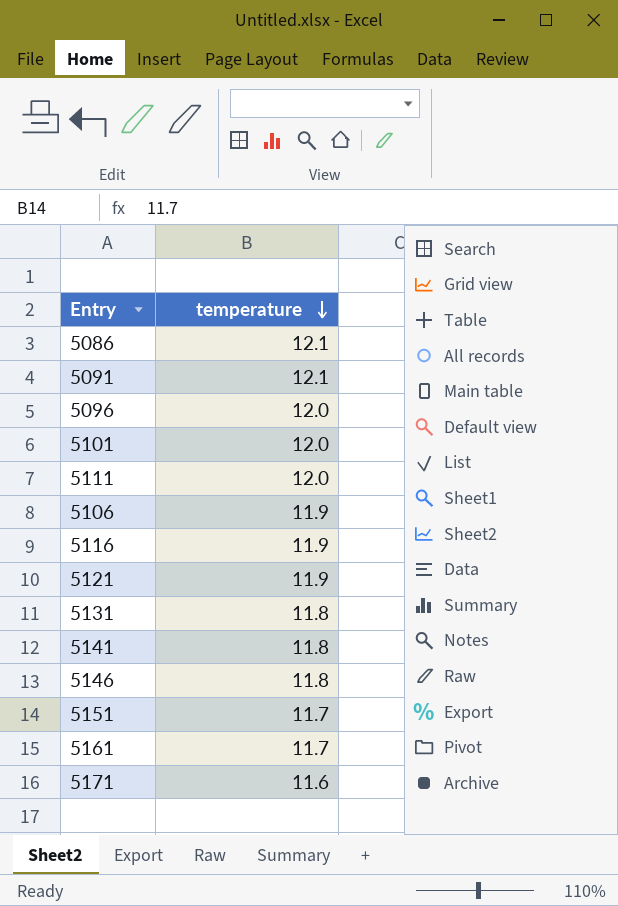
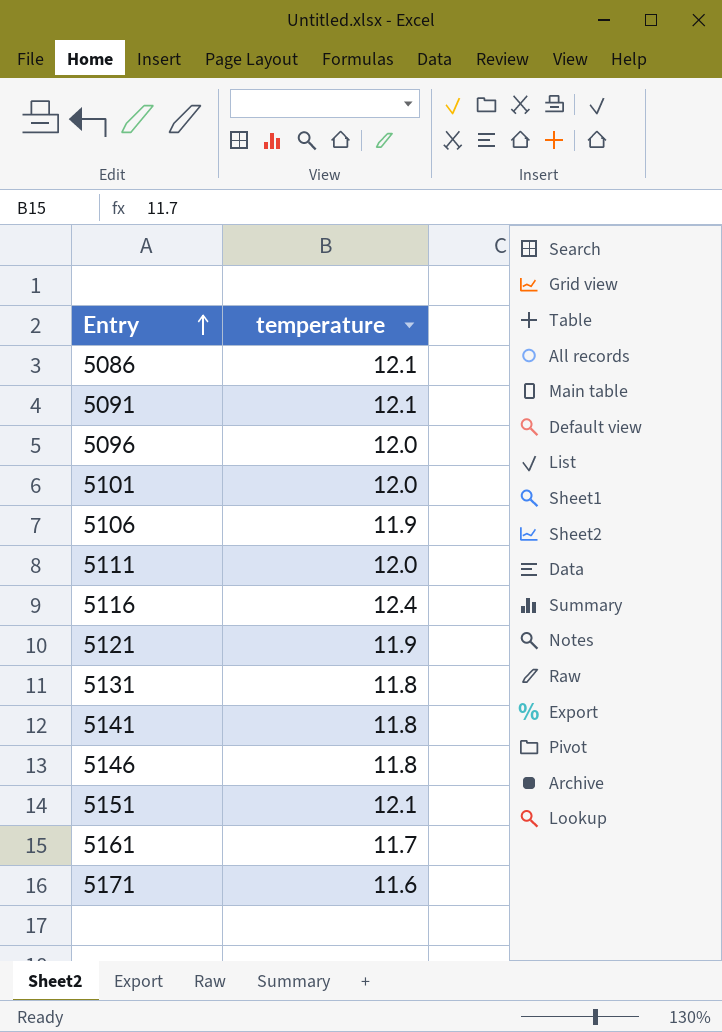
row order: temperature descending -> Entry ascending
5116 | temperature: 11.9 -> 12.4
5151 | temperature: 11.7 -> 12.1

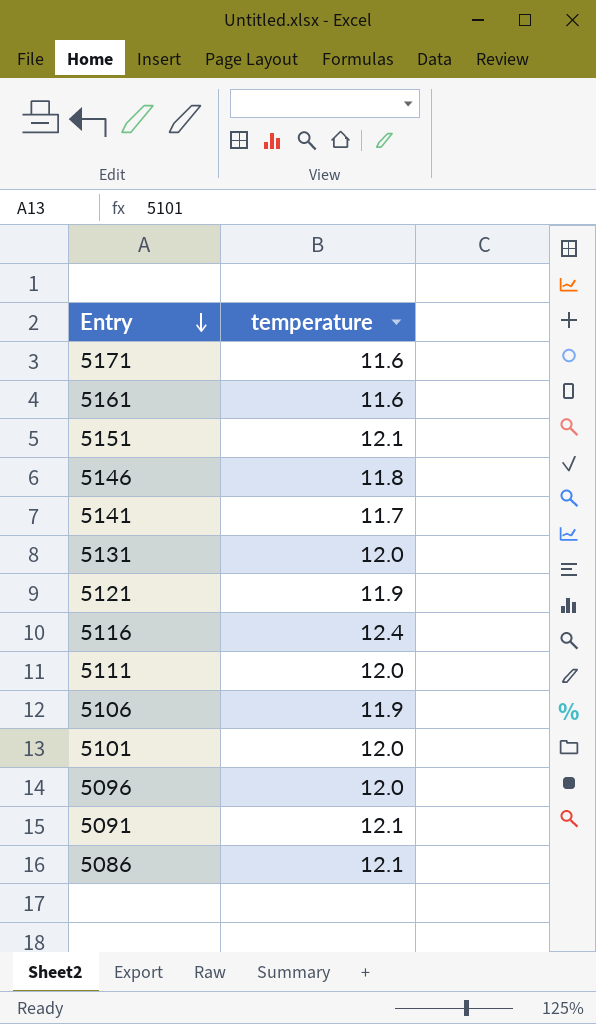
row order: Entry ascending -> Entry descending
5161 | temperature: 11.7 -> 11.6
5141 | temperature: 11.8 -> 11.7
5131 | temperature: 11.8 -> 12.0

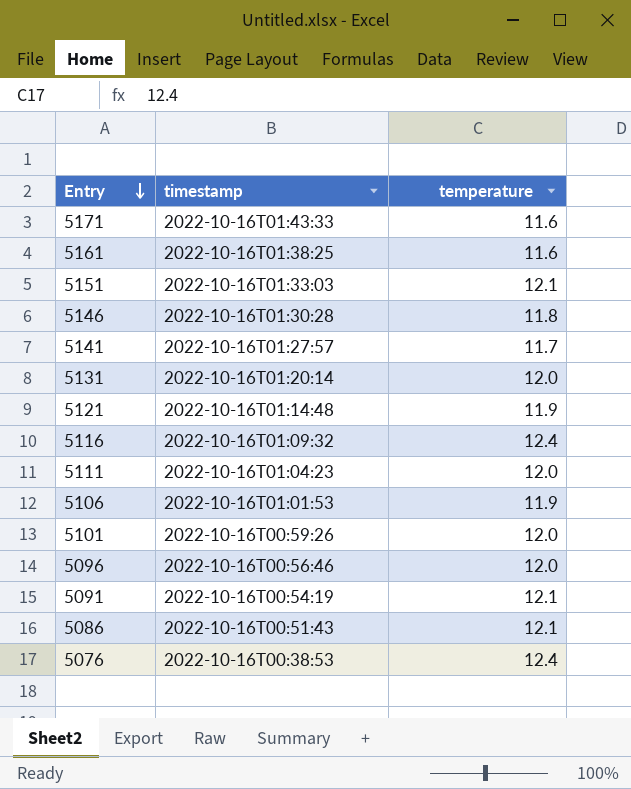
column timestamp | position: none -> 2
row 5076: none -> 2022-10-16T00:38:53 | 12.4

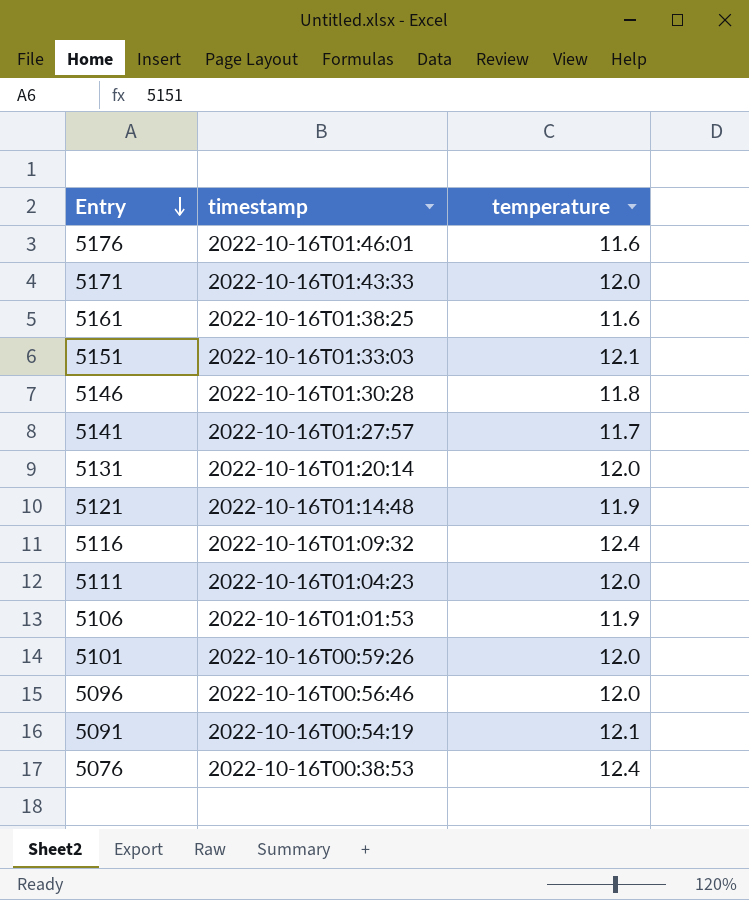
row 5086: 2022-10-16T00:51:43 | 12.1 -> none
row 5176: none -> 2022-10-16T01:46:01 | 11.6
5171 | temperature: 11.6 -> 12.0

